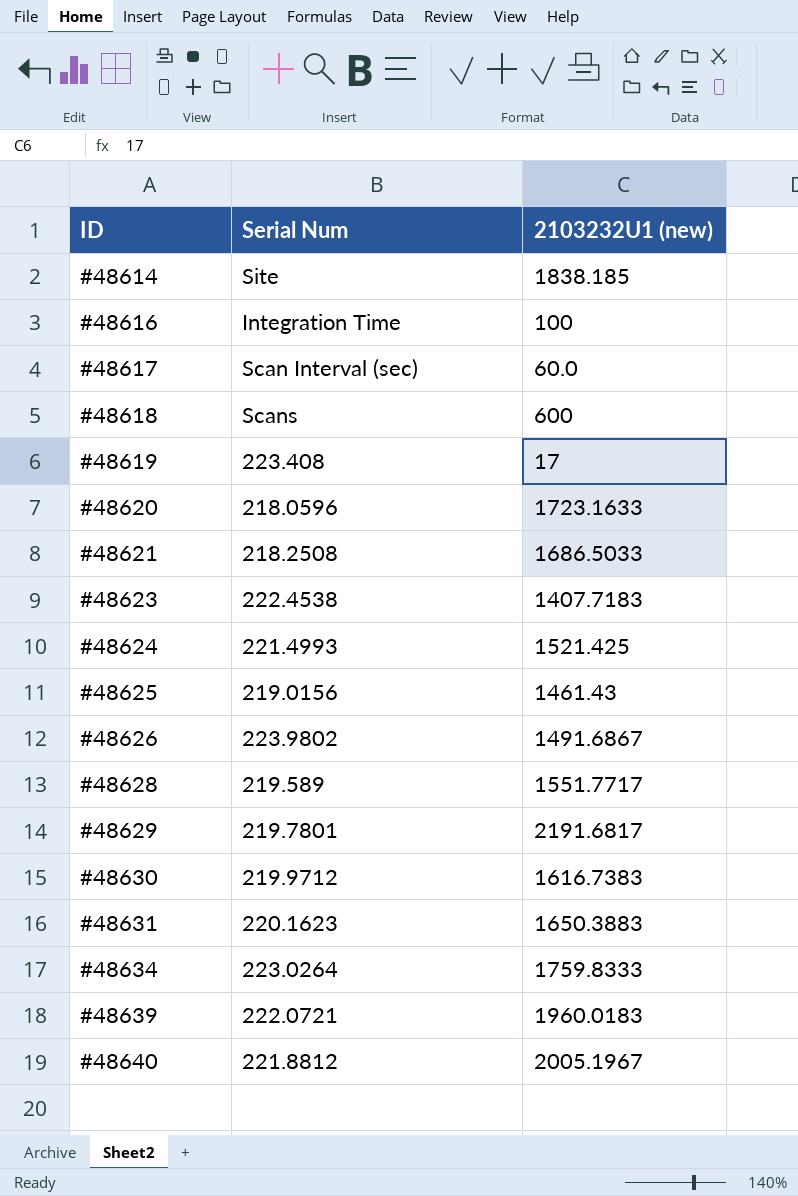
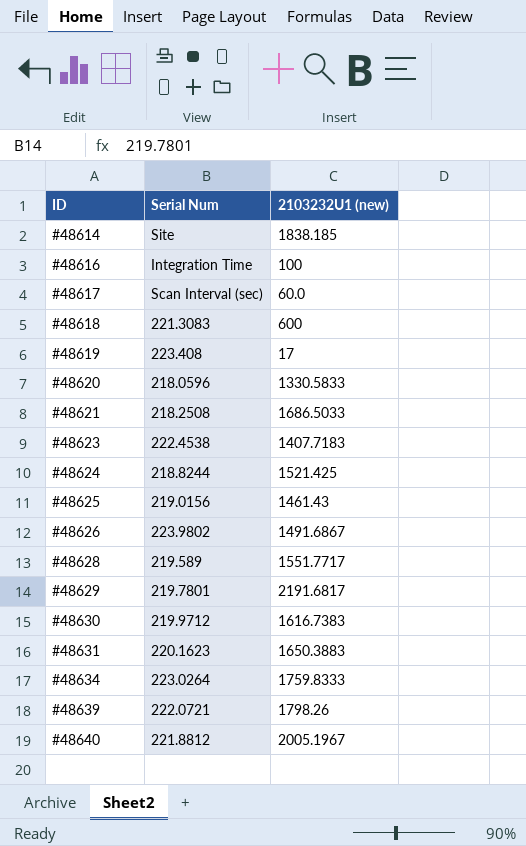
#48618 | Serial Num: Scans -> 221.3083
#48620 | 2103232U1 (new): 1723.1633 -> 1330.5833
#48624 | Serial Num: 221.4993 -> 218.8244
#48639 | 2103232U1 (new): 1960.0183 -> 1798.26

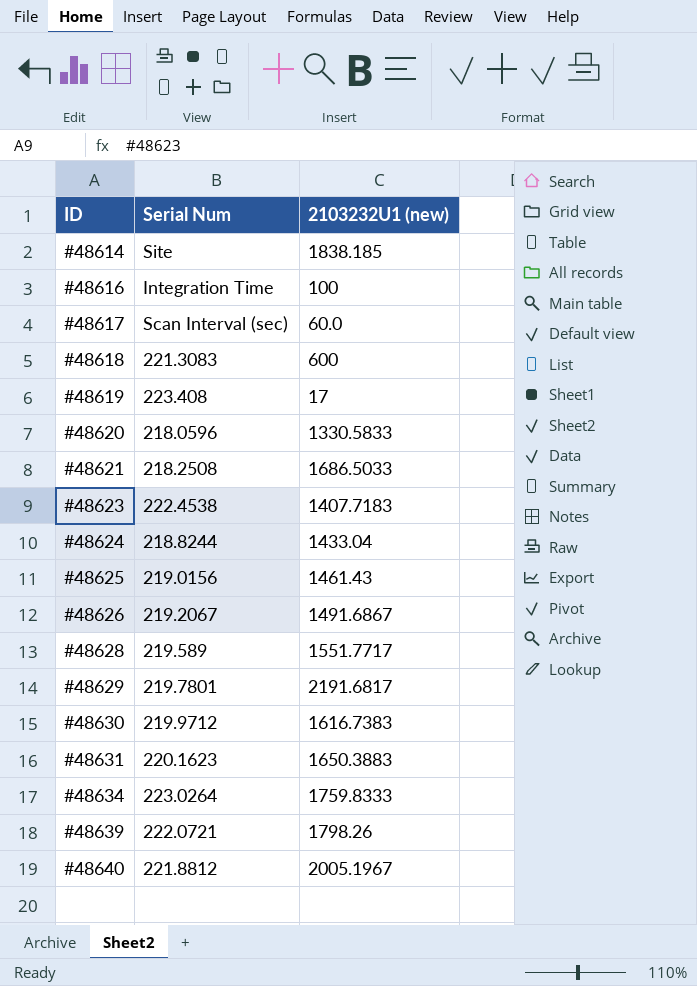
#48624 | 2103232U1 (new): 1521.425 -> 1433.04
#48626 | Serial Num: 223.9802 -> 219.2067

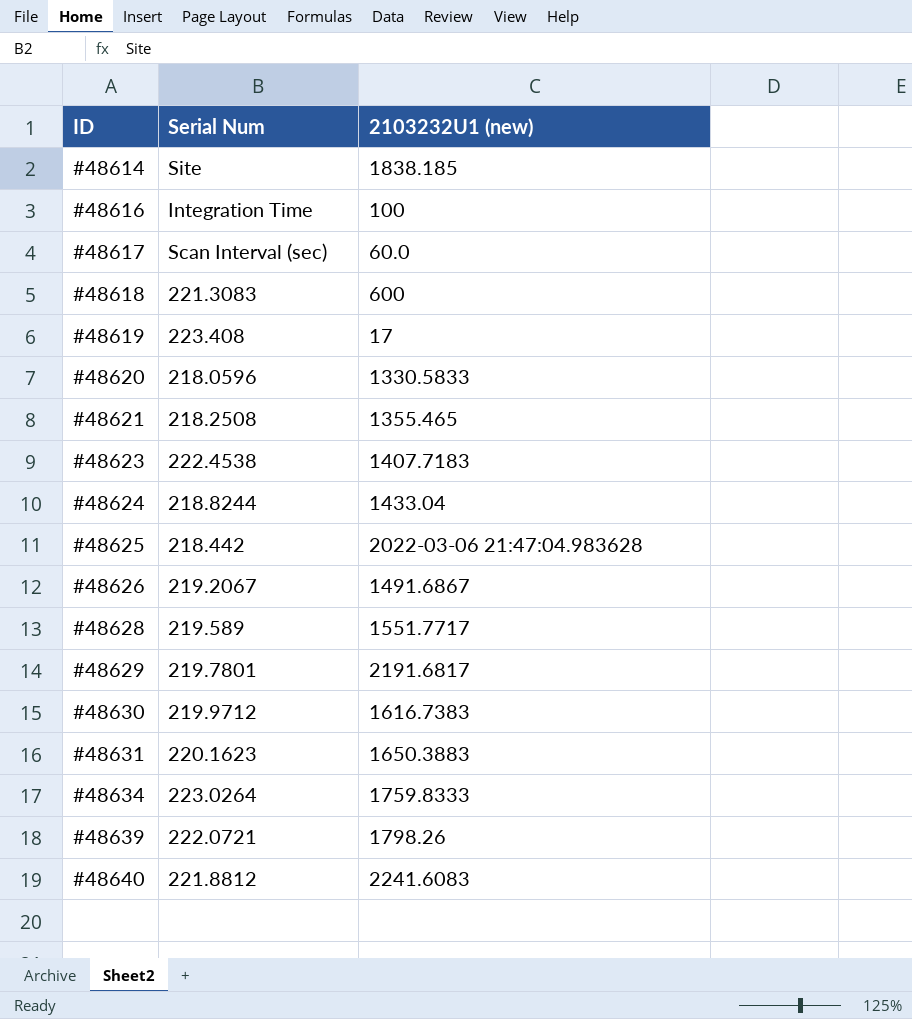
#48621 | 2103232U1 (new): 1686.5033 -> 1355.465
#48625 | Serial Num: 219.0156 -> 218.442
#48625 | 2103232U1 (new): 1461.43 -> 2022-03-06 21:47:04.983628
#48640 | 2103232U1 (new): 2005.1967 -> 2241.6083

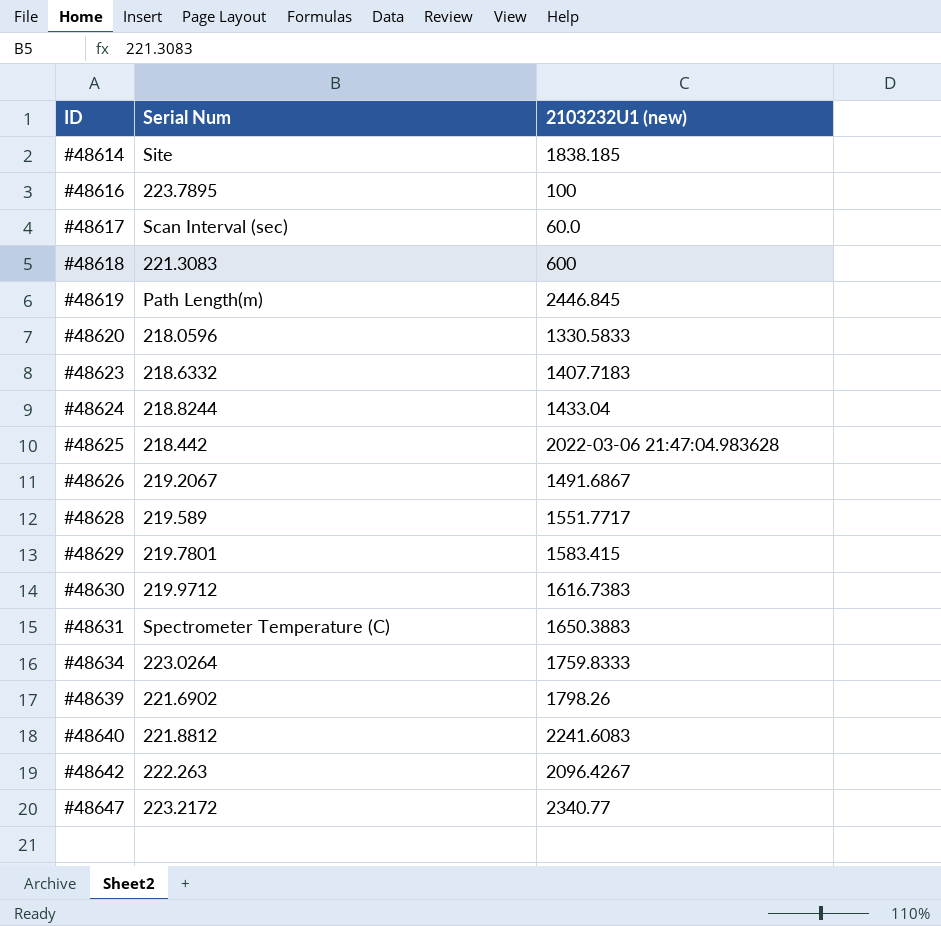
row #48621: 218.2508 | 1355.465 -> none
#48616 | Serial Num: Integration Time -> 223.7895
#48619 | Serial Num: 223.408 -> Path Length(m)
#48619 | 2103232U1 (new): 17 -> 2446.845
#48623 | Serial Num: 222.4538 -> 218.6332
#48629 | 2103232U1 (new): 2191.6817 -> 1583.415
#48631 | Serial Num: 220.1623 -> Spectrometer Temperature (C)
#48639 | Serial Num: 222.0721 -> 221.6902
row #48642: none -> 222.263 | 2096.4267
row #48647: none -> 223.2172 | 2340.77

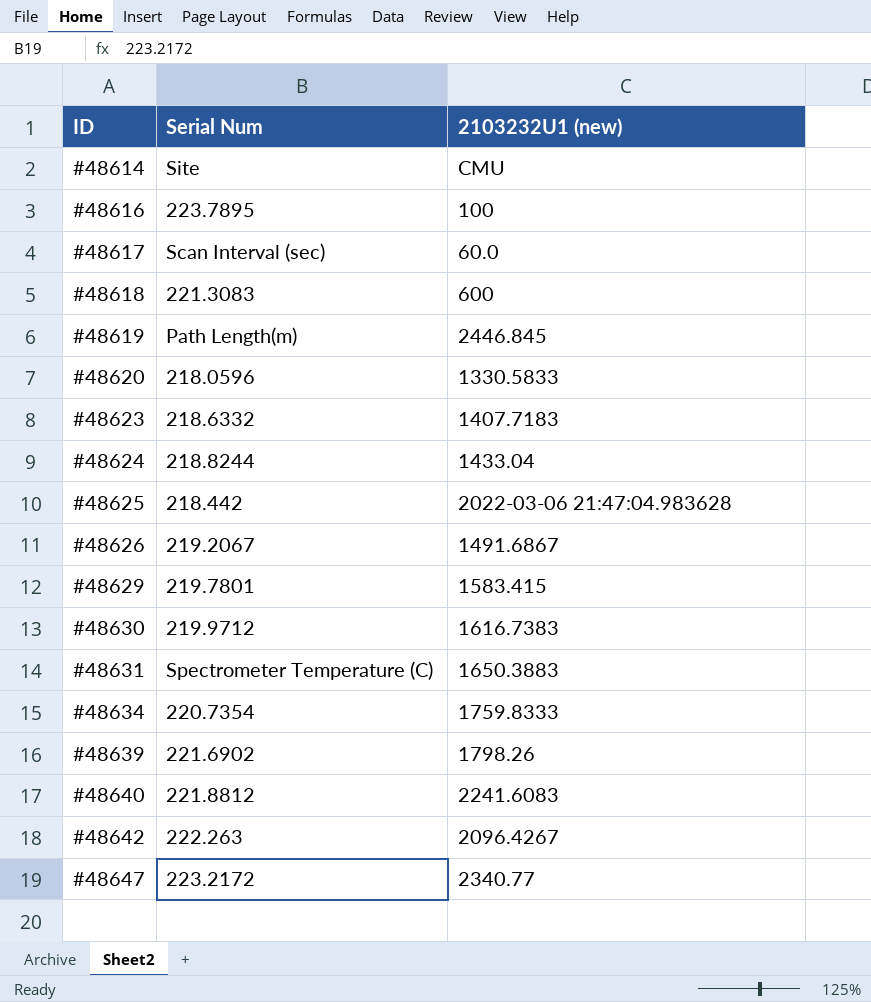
row #48628: 219.589 | 1551.7717 -> none
#48614 | 2103232U1 (new): 1838.185 -> CMU
#48634 | Serial Num: 223.0264 -> 220.7354

